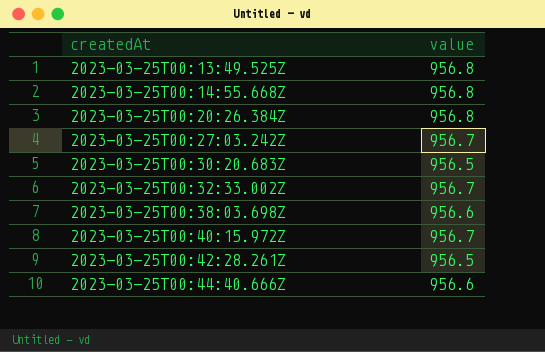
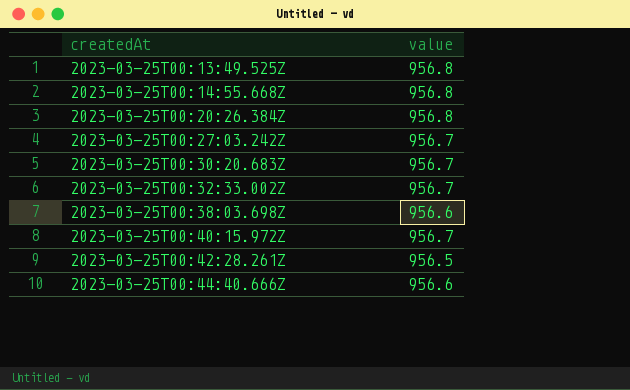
2023-03-25T00:30:20.683Z | value: 956.5 -> 956.7

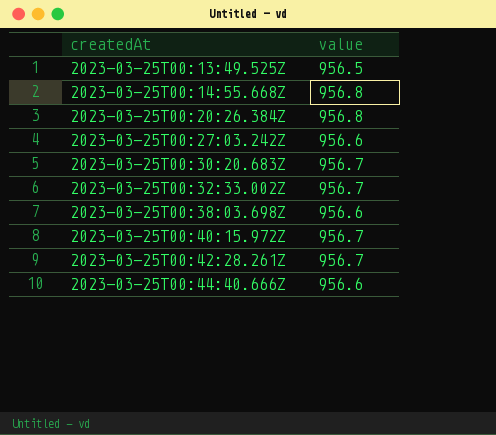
2023-03-25T00:13:49.525Z | value: 956.8 -> 956.5
2023-03-25T00:27:03.242Z | value: 956.7 -> 956.6
2023-03-25T00:42:28.261Z | value: 956.5 -> 956.7

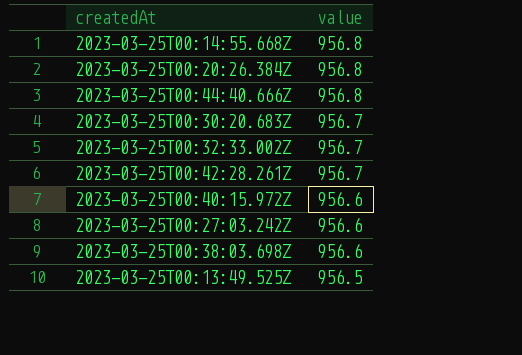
row order: createdAt ascending -> value descending
2023-03-25T00:44:40.666Z | value: 956.6 -> 956.8
2023-03-25T00:40:15.972Z | value: 956.7 -> 956.6

